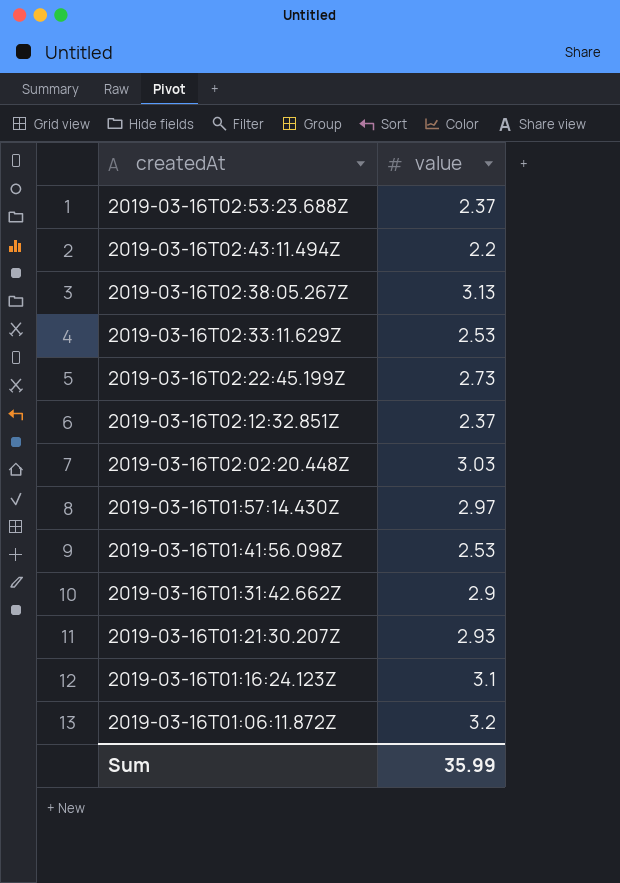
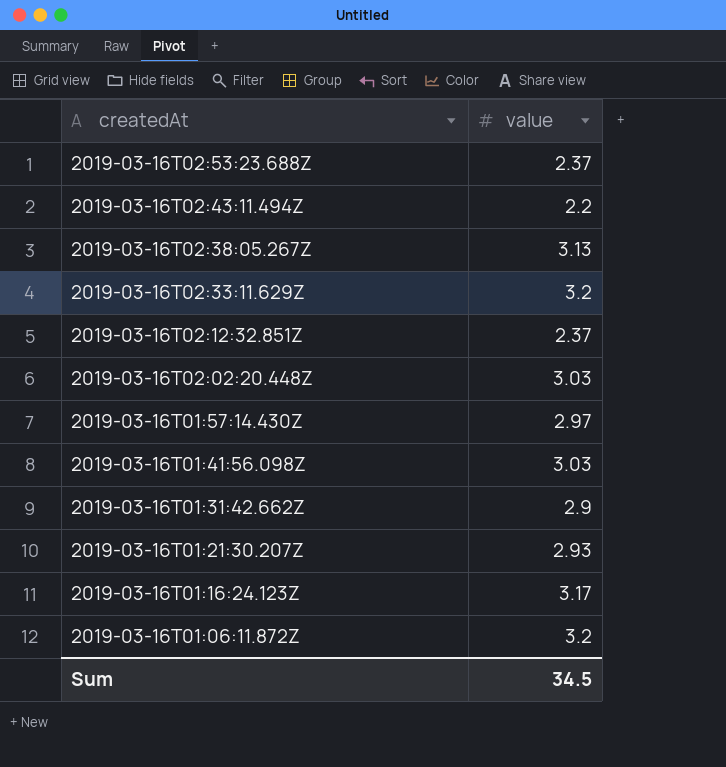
row 2019-03-16T02:22:45.199Z: 2.73 -> none
2019-03-16T02:33:11.629Z | value: 2.53 -> 3.2
2019-03-16T01:41:56.098Z | value: 2.53 -> 3.03
2019-03-16T01:16:24.123Z | value: 3.1 -> 3.17
Sum | value: 35.99 -> 34.5

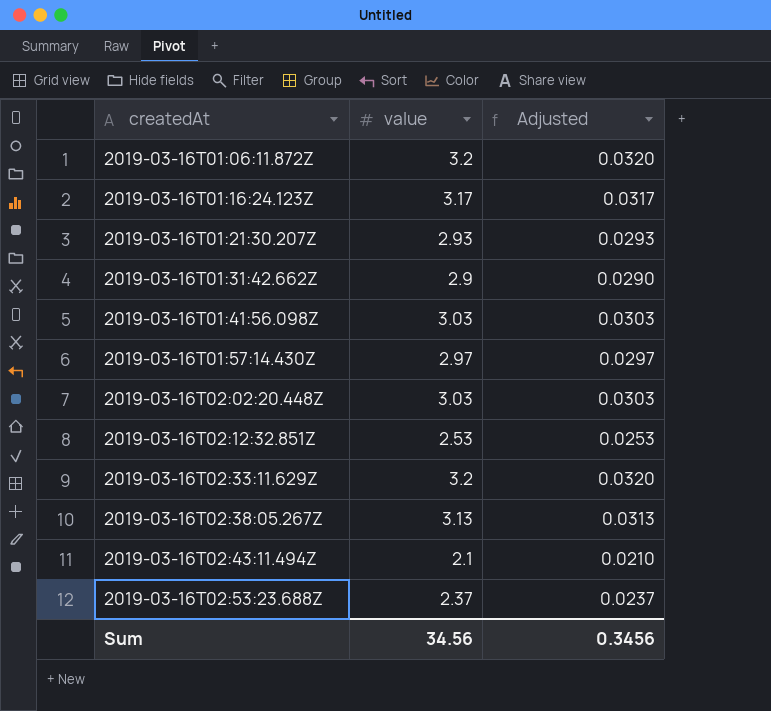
row order: createdAt descending -> createdAt ascending
column Adjusted | formula: none -> [value] * 0.01
2019-03-16T02:12:32.851Z | value: 2.37 -> 2.53
2019-03-16T02:43:11.494Z | value: 2.2 -> 2.1
Sum | value: 34.5 -> 34.56

